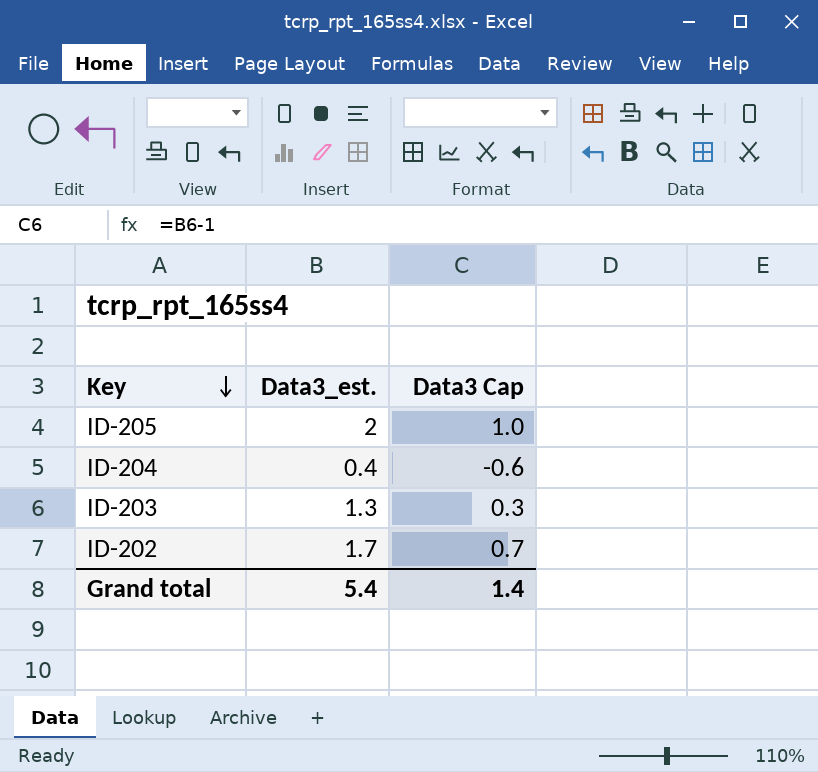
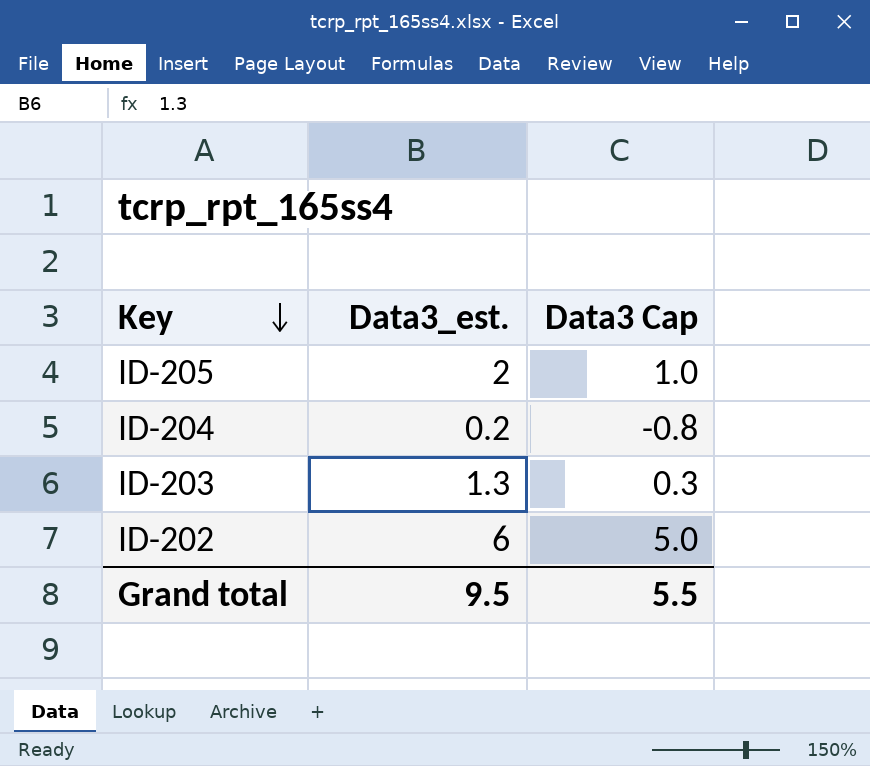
ID-204 | Data3_est.: 0.4 -> 0.2
ID-204 | Data3 Cap: -0.6 -> -0.8
ID-202 | Data3_est.: 1.7 -> 6
ID-202 | Data3 Cap: 0.7 -> 5.0
Grand total | Data3_est.: 5.4 -> 9.5
Grand total | Data3 Cap: 1.4 -> 5.5

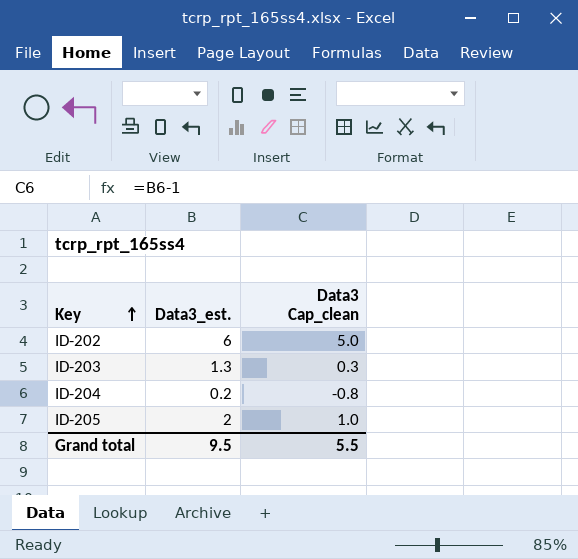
row order: Key descending -> Key ascending
column name: Data3 Cap -> Data3 Cap_clean

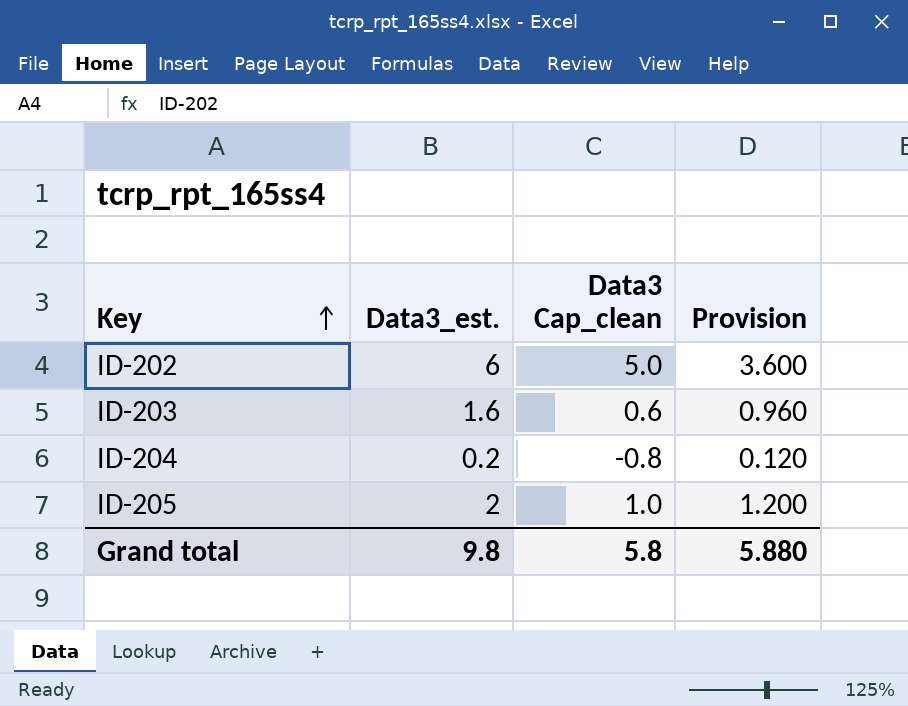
column Provision | formula: none -> [Data3_est.] * 0.6
ID-203 | Data3_est.: 1.3 -> 1.6
ID-203 | Data3 Cap_clean: 0.3 -> 0.6
Grand total | Data3_est.: 9.5 -> 9.8
Grand total | Data3 Cap_clean: 5.5 -> 5.8

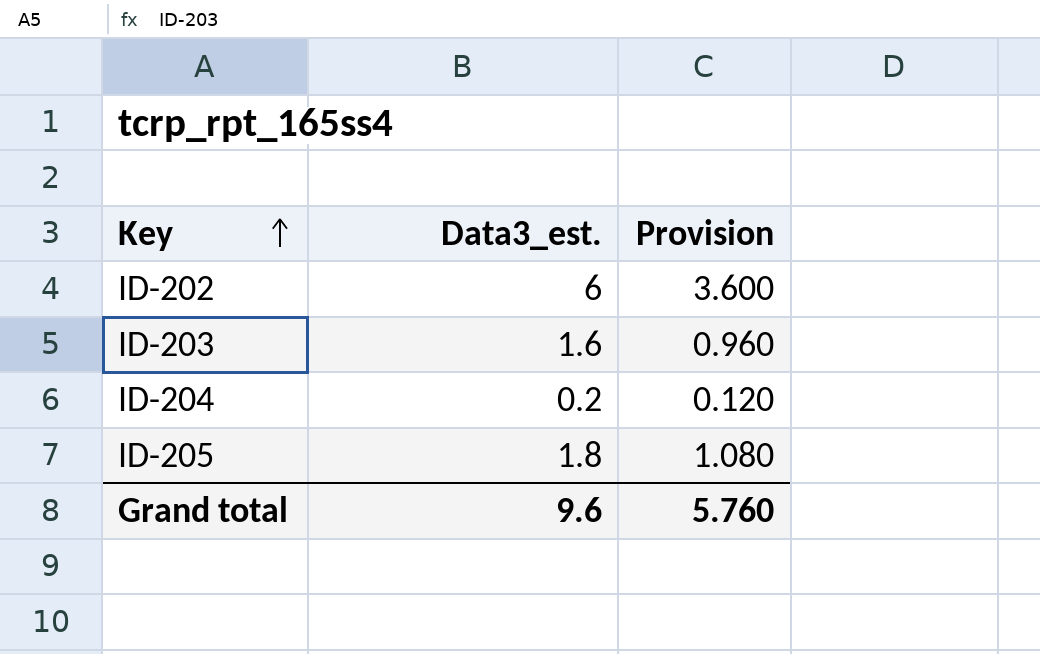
column Data3 Cap_clean | formula: [Data3_est.] - 1 -> none
ID-205 | Data3_est.: 2 -> 1.8
ID-205 | Provision: 1.200 -> 1.080
Grand total | Data3_est.: 9.8 -> 9.6
Grand total | Provision: 5.880 -> 5.760

